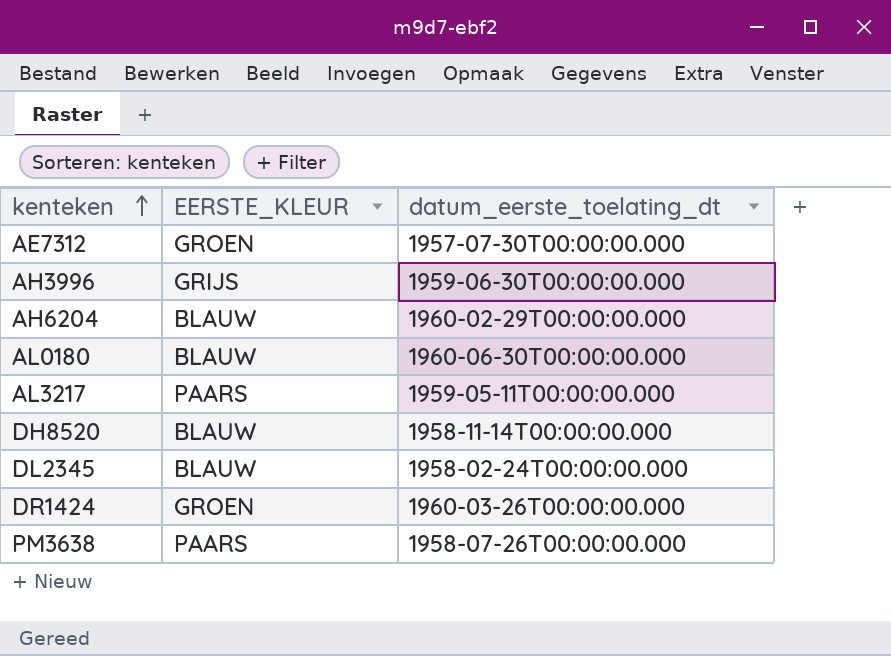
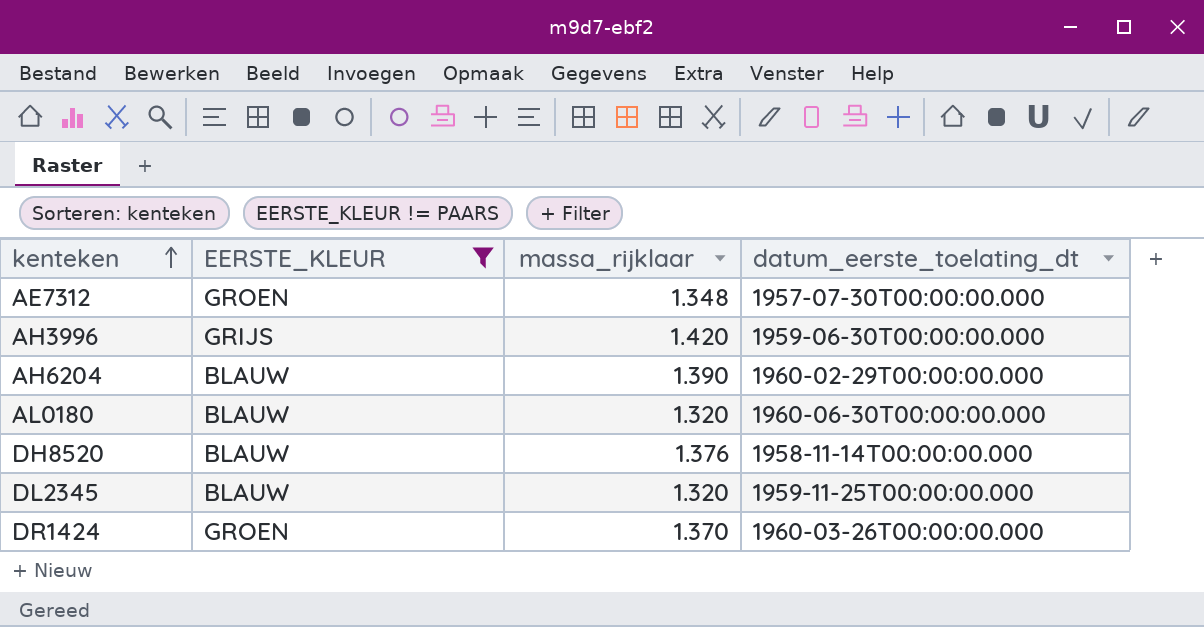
filter: none -> EERSTE_KLEUR != PAARS
column massa_rijklaar | position: none -> 3
DL2345 | datum_eerste_toelating_dt: 1958-02-24T00:00:00.000 -> 1959-11-25T00:00:00.000

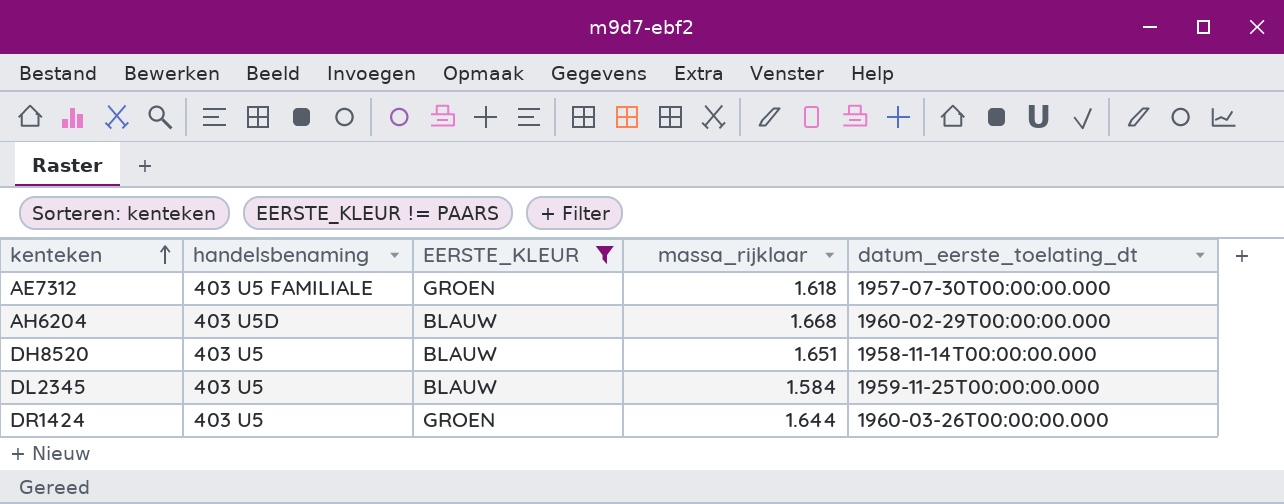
column handelsbenaming | position: none -> 2
row AH3996: GRIJS | 1.420 | 1959-06-30T00:00:00.000 -> none
row AL0180: BLAUW | 1.320 | 1960-06-30T00:00:00.000 -> none
AE7312 | massa_rijklaar: 1.348 -> 1.618
AH6204 | massa_rijklaar: 1.390 -> 1.668
DH8520 | massa_rijklaar: 1.376 -> 1.651
DL2345 | massa_rijklaar: 1.320 -> 1.584
DR1424 | massa_rijklaar: 1.370 -> 1.644

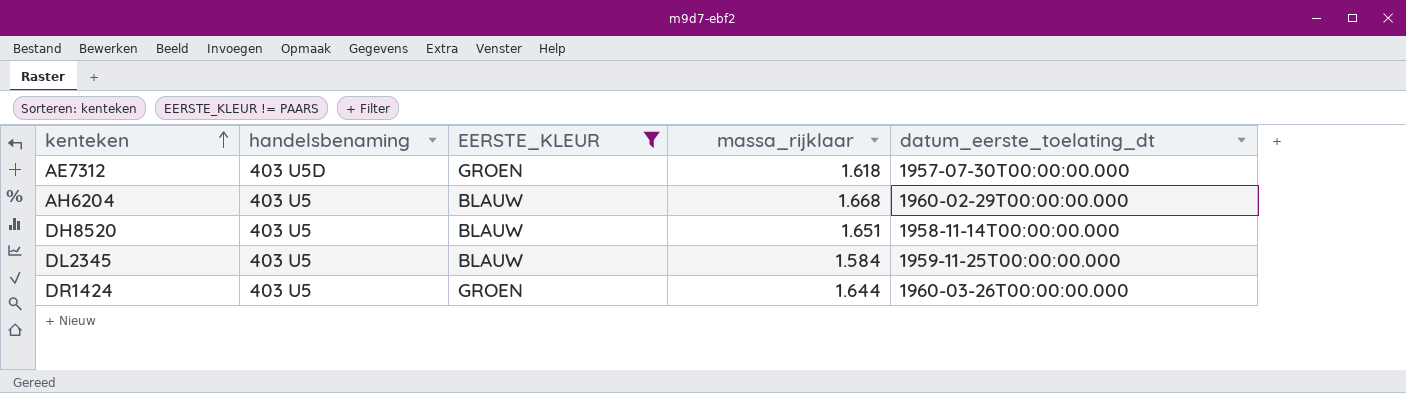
AE7312 | handelsbenaming: 403 U5 FAMILIALE -> 403 U5D
AH6204 | handelsbenaming: 403 U5D -> 403 U5

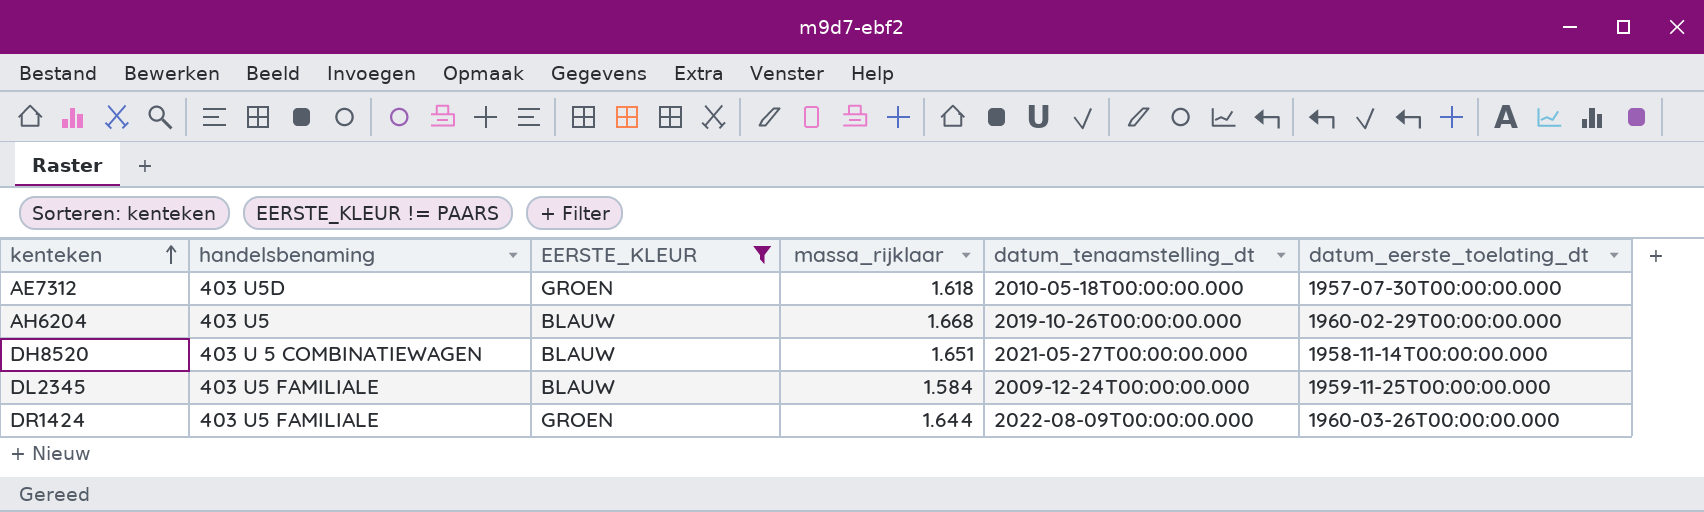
column datum_tenaamstelling_dt | position: none -> 5
DH8520 | handelsbenaming: 403 U5 -> 403 U 5 COMBINATIEWAGEN
DL2345 | handelsbenaming: 403 U5 -> 403 U5 FAMILIALE
DR1424 | handelsbenaming: 403 U5 -> 403 U5 FAMILIALE

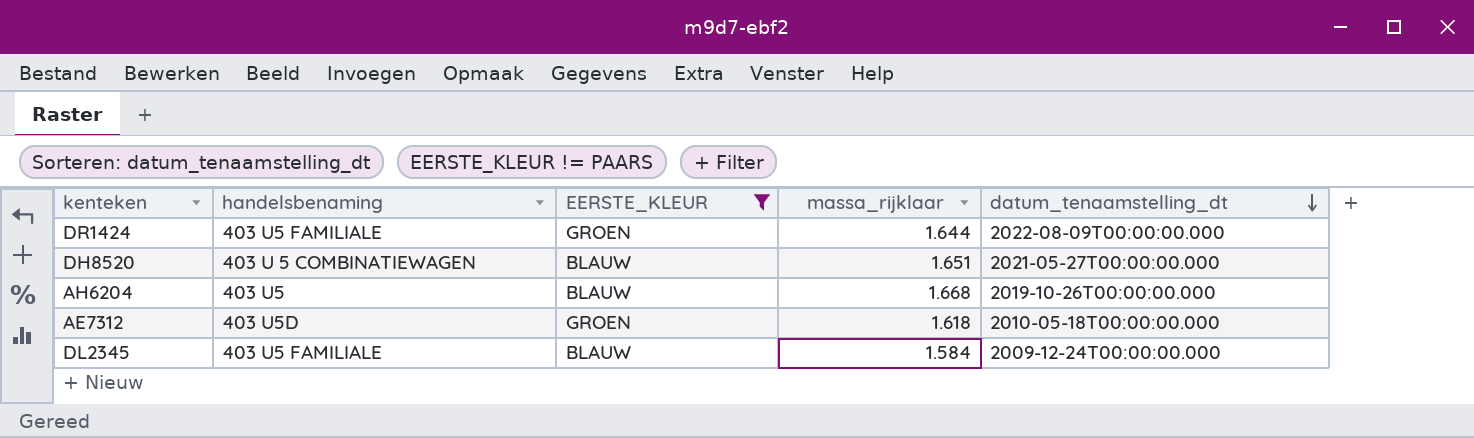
row order: kenteken ascending -> datum_tenaamstelling_dt descending
column datum_eerste_toelating_dt | position: 6 -> none

